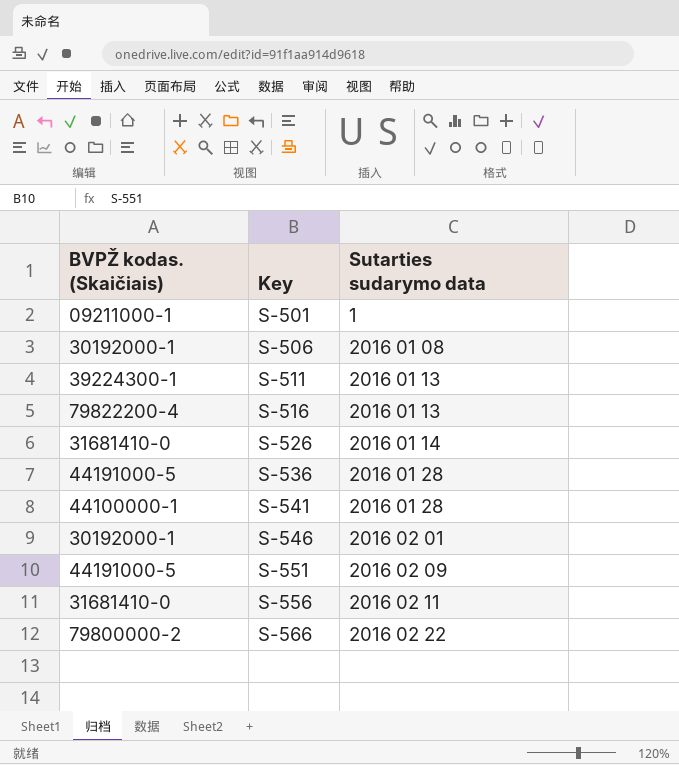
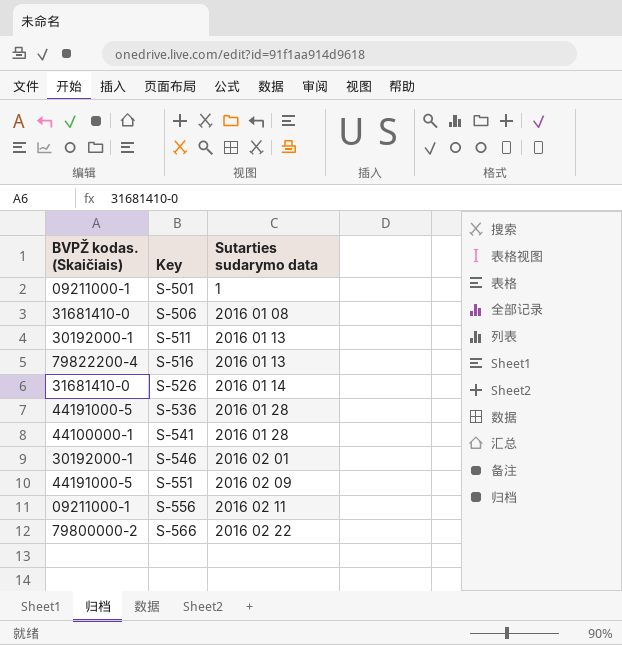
S-506 | BVPŽ kodas. (Skaičiais): 30192000-1 -> 31681410-0
S-511 | BVPŽ kodas. (Skaičiais): 39224300-1 -> 30192000-1
S-556 | BVPŽ kodas. (Skaičiais): 31681410-0 -> 09211000-1

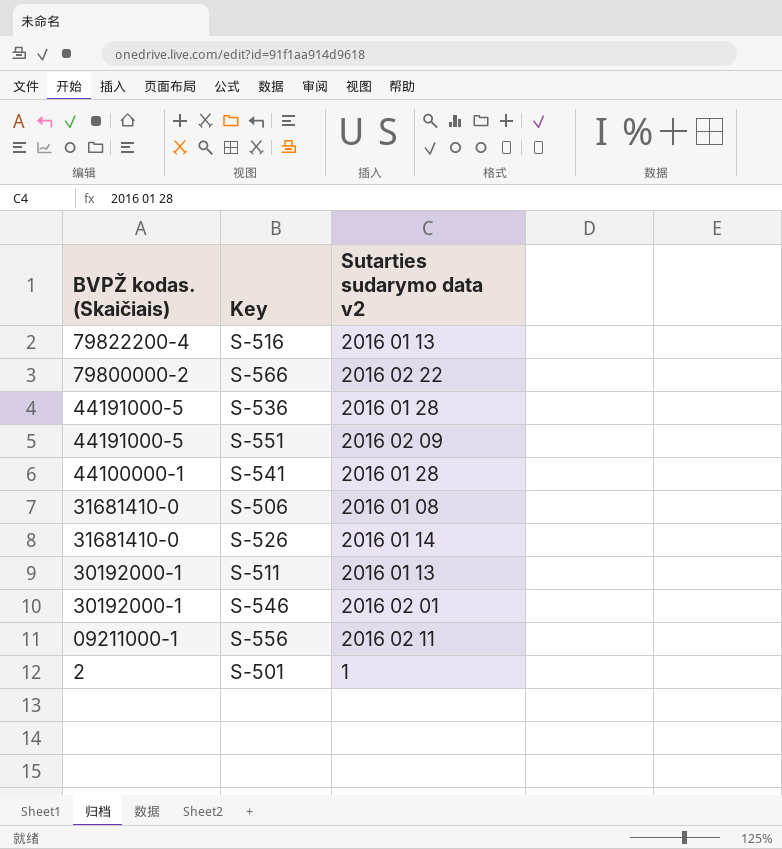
row order: Key ascending -> BVPŽ kodas. (Skaičiais) descending
column name: Sutarties sudarymo data -> Sutarties sudarymo data v2
S-501 | BVPŽ kodas. (Skaičiais): 09211000-1 -> 2

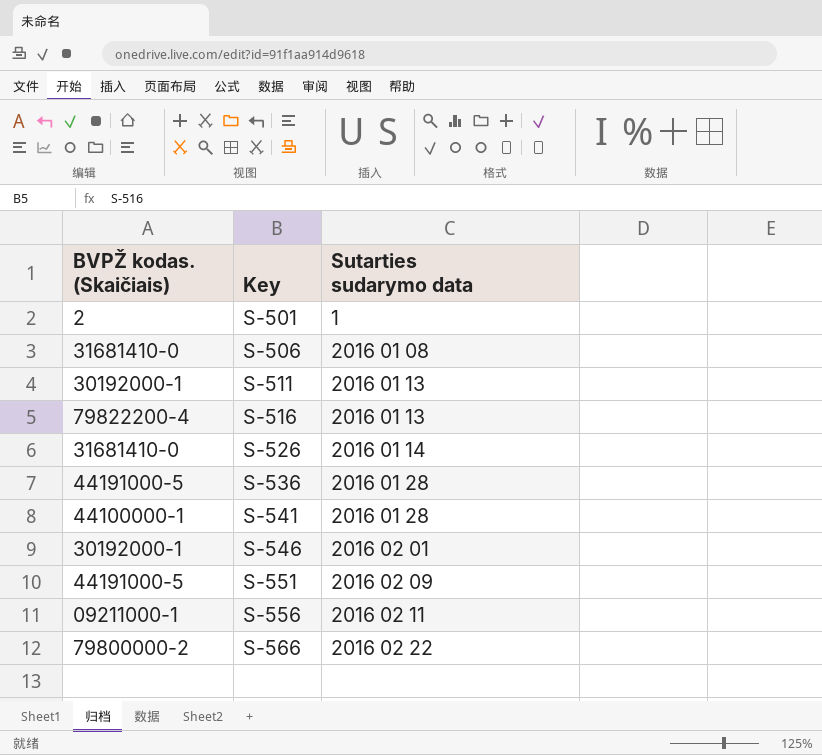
row order: BVPŽ kodas. (Skaičiais) descending -> Key ascending
column name: Sutarties sudarymo data v2 -> Sutarties sudarymo data

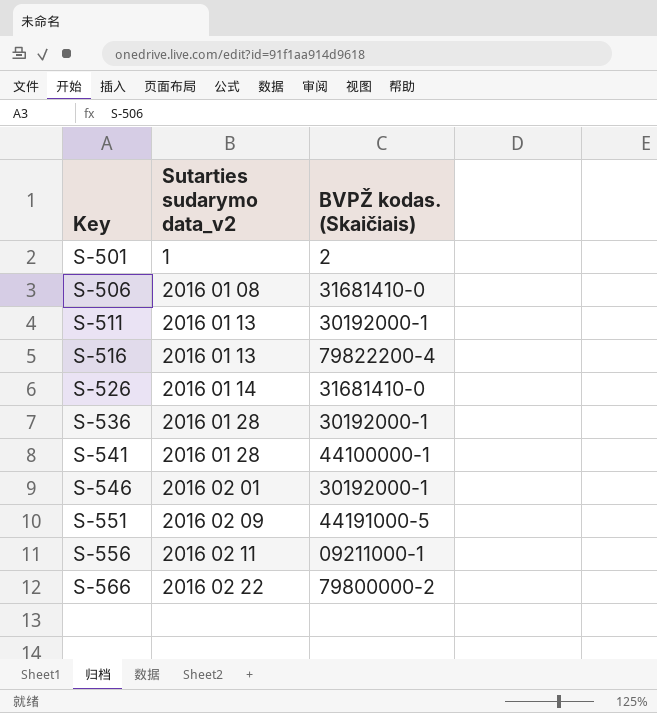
column name: Sutarties sudarymo data -> Sutarties sudarymo data_v2
column BVPŽ kodas. (Skaičiais) | position: 1 -> 3
S-536 | BVPŽ kodas. (Skaičiais): 44191000-5 -> 30192000-1

